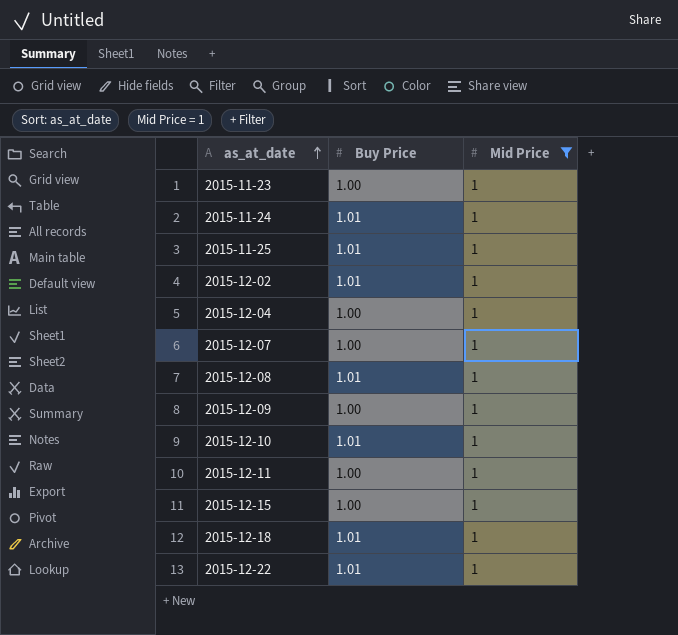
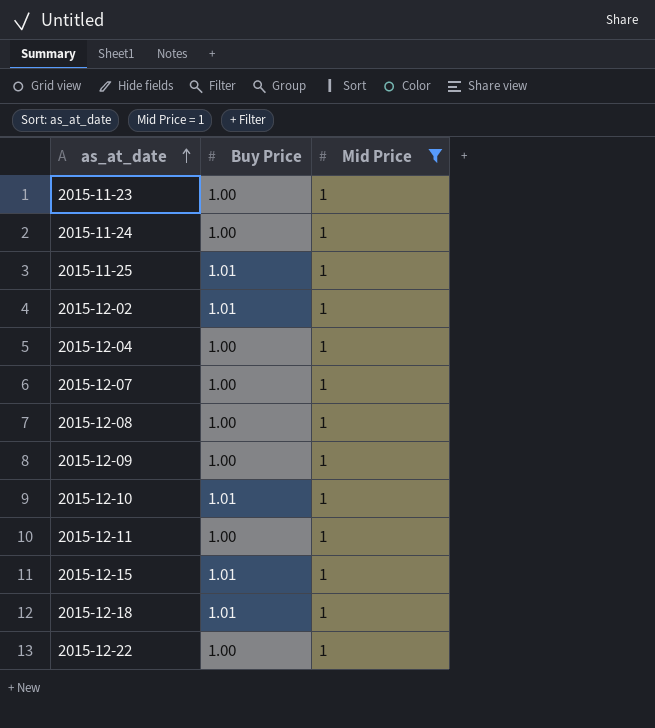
2015-11-24 | Buy Price: 1.01 -> 1.00
2015-12-08 | Buy Price: 1.01 -> 1.00
2015-12-15 | Buy Price: 1.00 -> 1.01
2015-12-22 | Buy Price: 1.01 -> 1.00

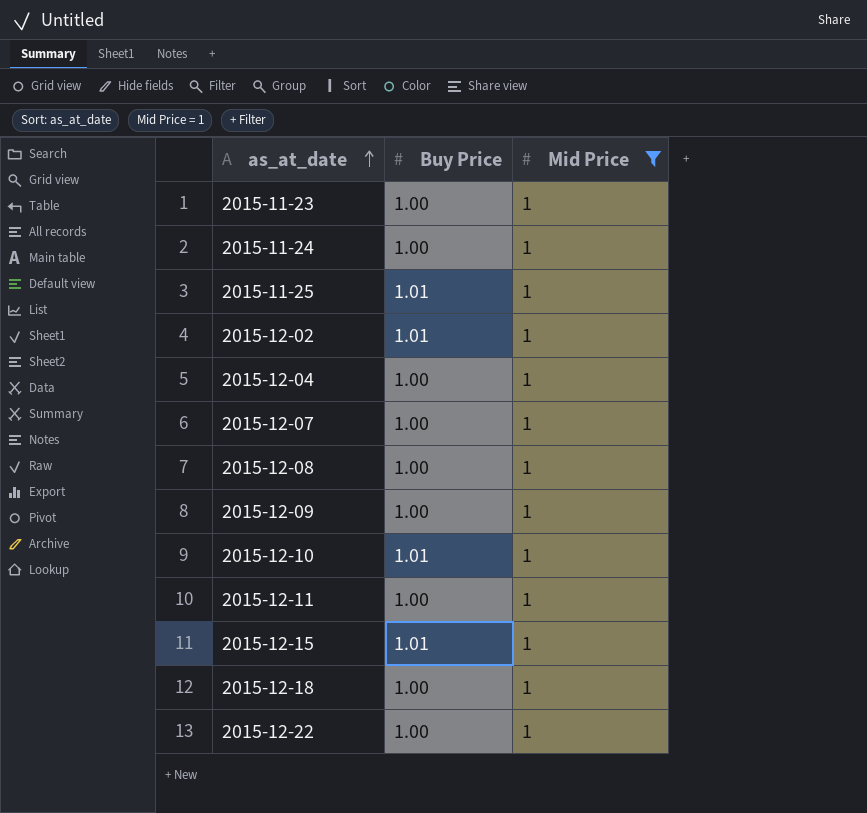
2015-12-18 | Buy Price: 1.01 -> 1.00

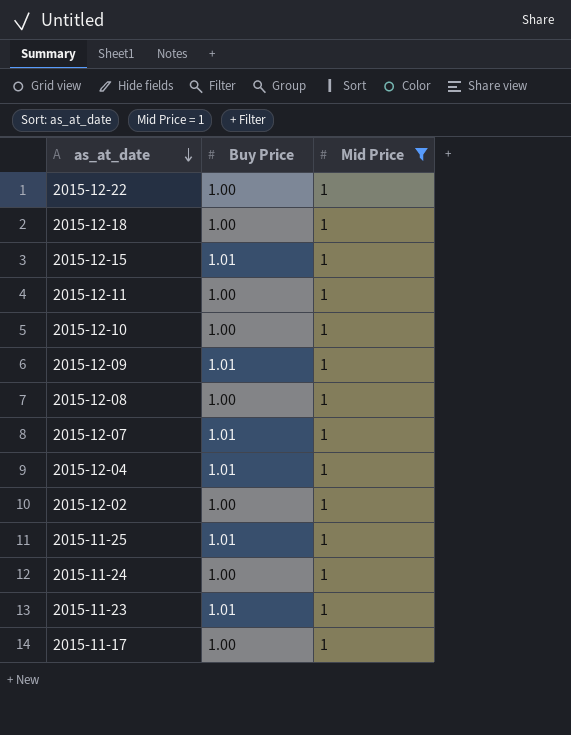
row order: as_at_date ascending -> as_at_date descending
2015-12-10 | Buy Price: 1.01 -> 1.00
2015-12-09 | Buy Price: 1.00 -> 1.01
2015-12-07 | Buy Price: 1.00 -> 1.01
2015-12-04 | Buy Price: 1.00 -> 1.01
2015-12-02 | Buy Price: 1.01 -> 1.00
2015-11-23 | Buy Price: 1.00 -> 1.01
row 2015-11-17: none -> 1.00 | 1

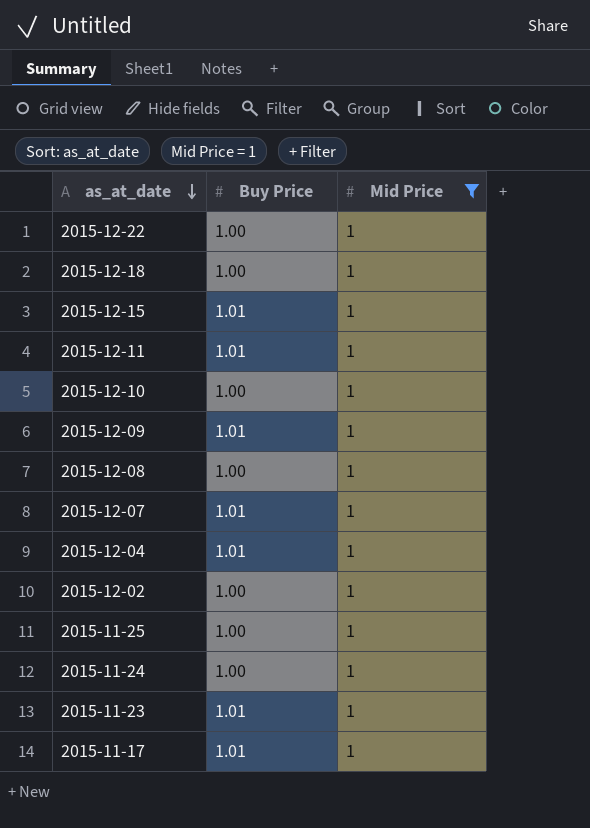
2015-12-11 | Buy Price: 1.00 -> 1.01
2015-11-25 | Buy Price: 1.01 -> 1.00
2015-11-17 | Buy Price: 1.00 -> 1.01

